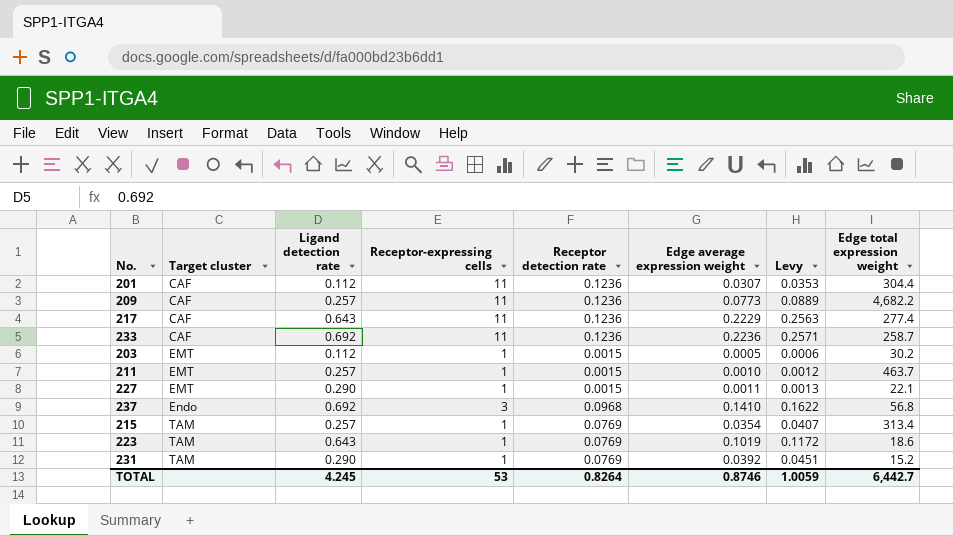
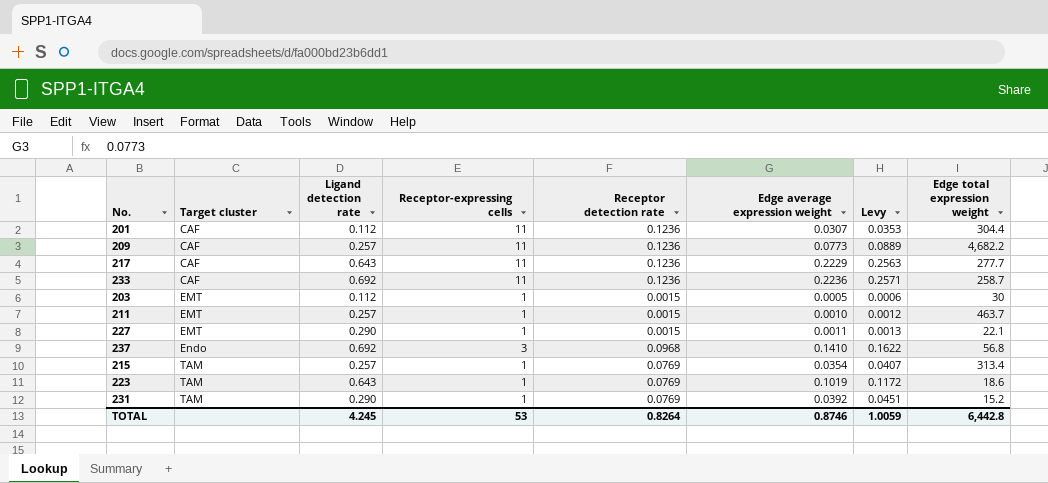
217 | Edge total expression weight: 277.4 -> 277.7
203 | Edge total expression weight: 30.2 -> 30
TOTAL | Edge total expression weight: 6,442.7 -> 6,442.8

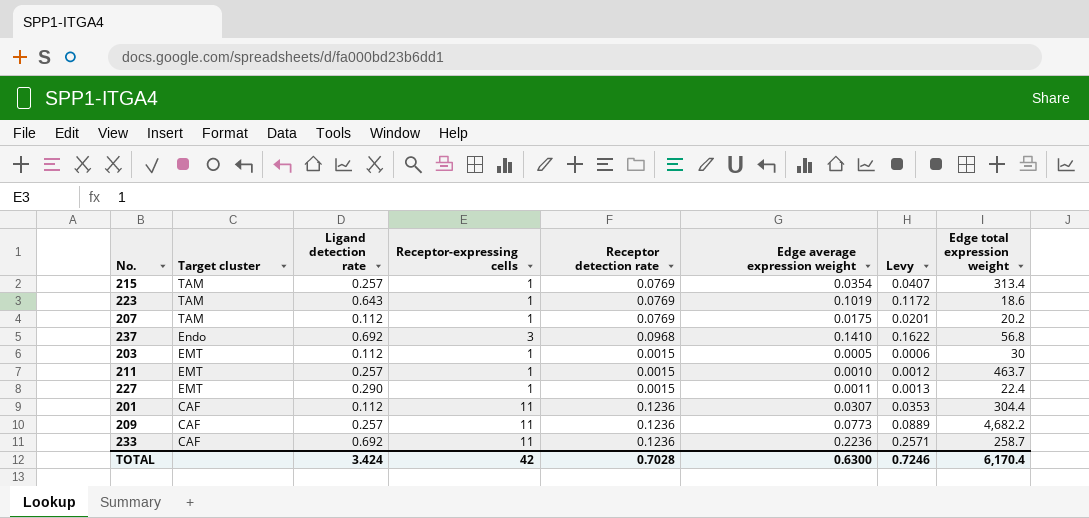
row order: Target cluster ascending -> Target cluster descending
row 217: CAF | 0.643 | 11 | 0.1236 | 0.2229 | 0.2563 | 277.7 -> none
row 231: TAM | 0.290 | 1 | 0.0769 | 0.0392 | 0.0451 | 15.2 -> none
row 207: none -> TAM | 0.112 | 1 | 0.0769 | 0.0175 | 0.0201 | 20.2
227 | Edge total expression weight: 22.1 -> 22.4
TOTAL | Ligand detection rate: 4.245 -> 3.424
TOTAL | Receptor-expressing cells: 53 -> 42
TOTAL | Receptor detection rate: 0.8264 -> 0.7028
TOTAL | Edge average expression weight: 0.8746 -> 0.6300
TOTAL | Levy: 1.0059 -> 0.7246
TOTAL | Edge total expression weight: 6,442.8 -> 6,170.4

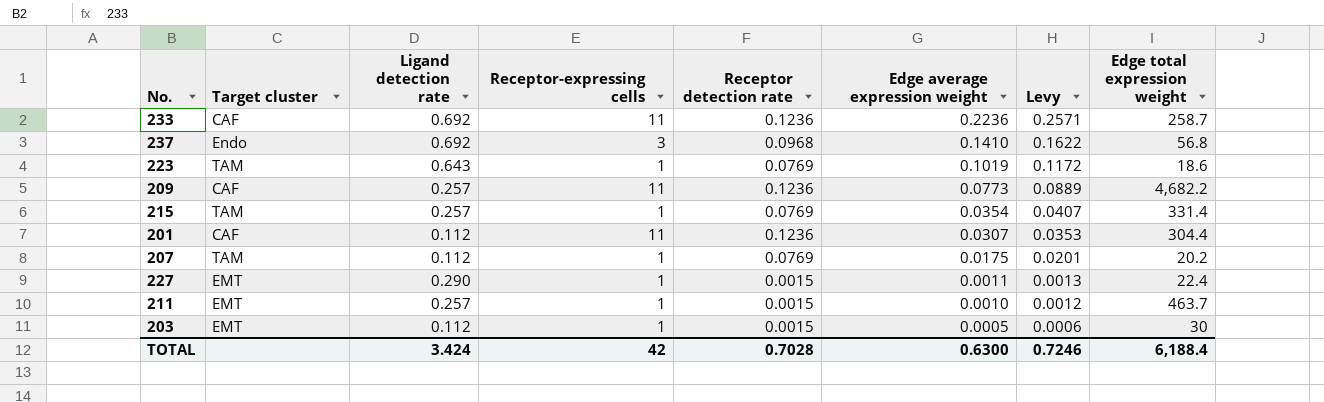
row order: Target cluster descending -> Edge average expression weight descending
215 | Edge total expression weight: 313.4 -> 331.4
TOTAL | Edge total expression weight: 6,170.4 -> 6,188.4

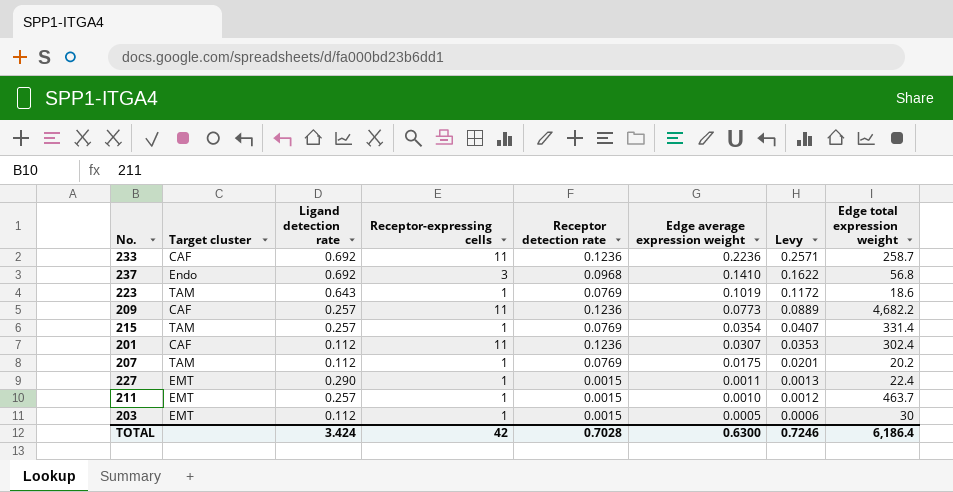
201 | Edge total expression weight: 304.4 -> 302.4
TOTAL | Edge total expression weight: 6,188.4 -> 6,186.4

